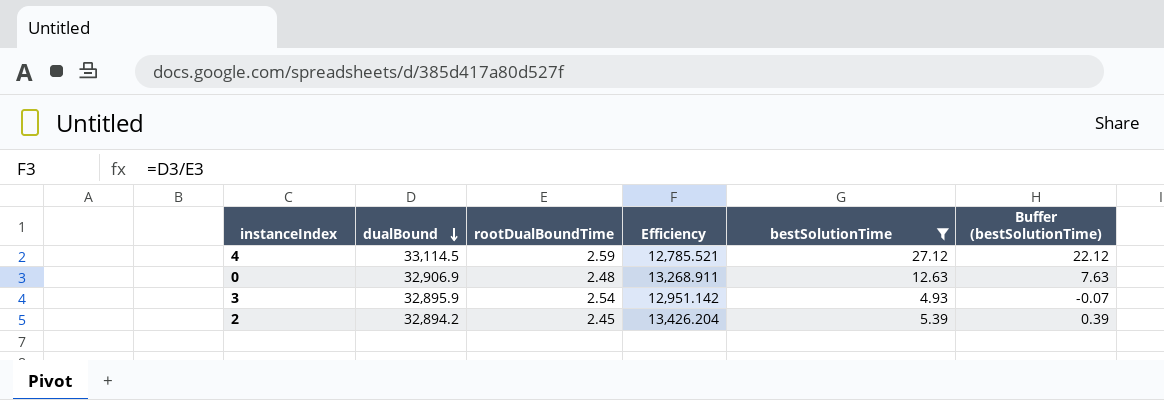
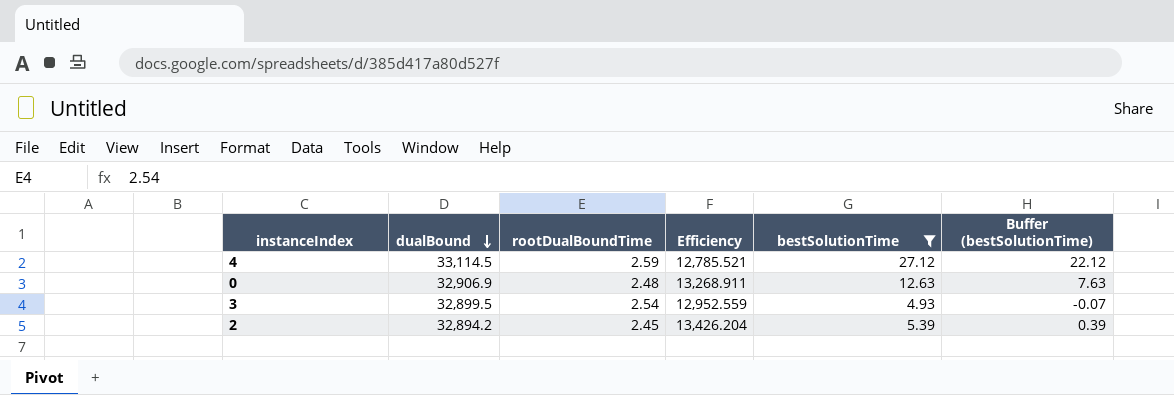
3 | dualBound: 32,895.9 -> 32,899.5
3 | Efficiency: 12,951.142 -> 12,952.559

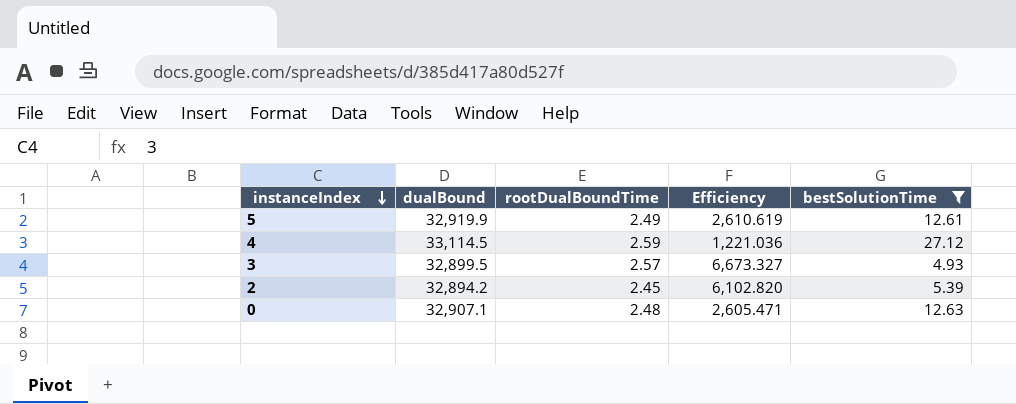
row order: dualBound descending -> instanceIndex descending
column Buffer (bestSolutionTime) | formula: [bestSolutionTime] - 5 -> none
column Efficiency | formula: [dualBound] / [rootDualBoundTime] -> [dualBound] / [bestSolutionTime]
row 5: none -> 32,919.9 | 2.49 | 2,610.619 | 12.61
3 | rootDualBoundTime: 2.54 -> 2.57
0 | dualBound: 32,906.9 -> 32,907.1

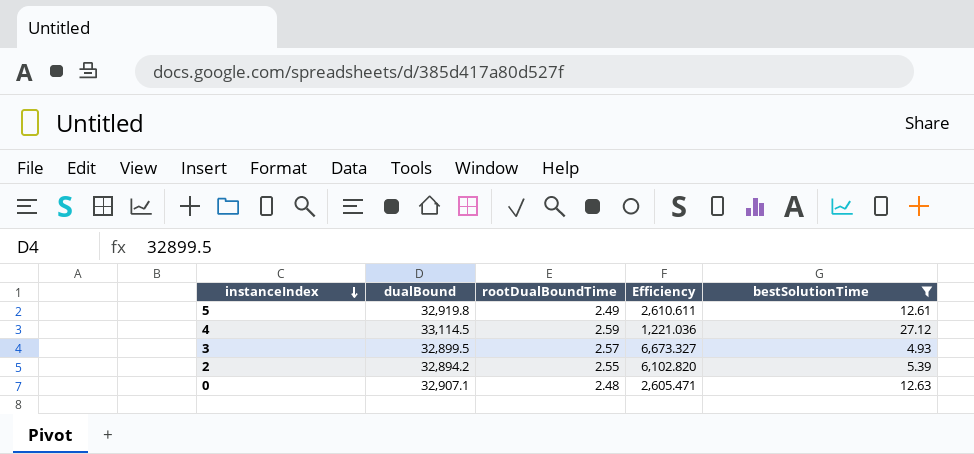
5 | dualBound: 32,919.9 -> 32,919.8
5 | Efficiency: 2,610.619 -> 2,610.611
2 | rootDualBoundTime: 2.45 -> 2.55

